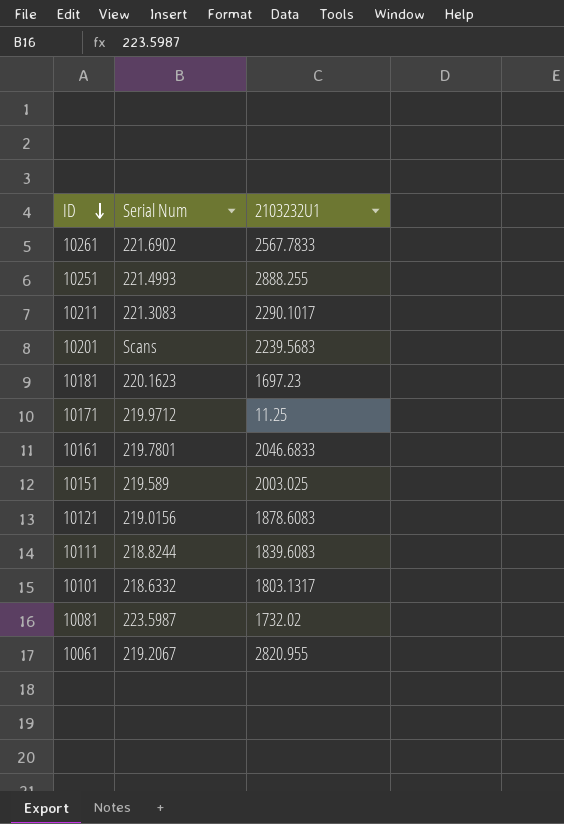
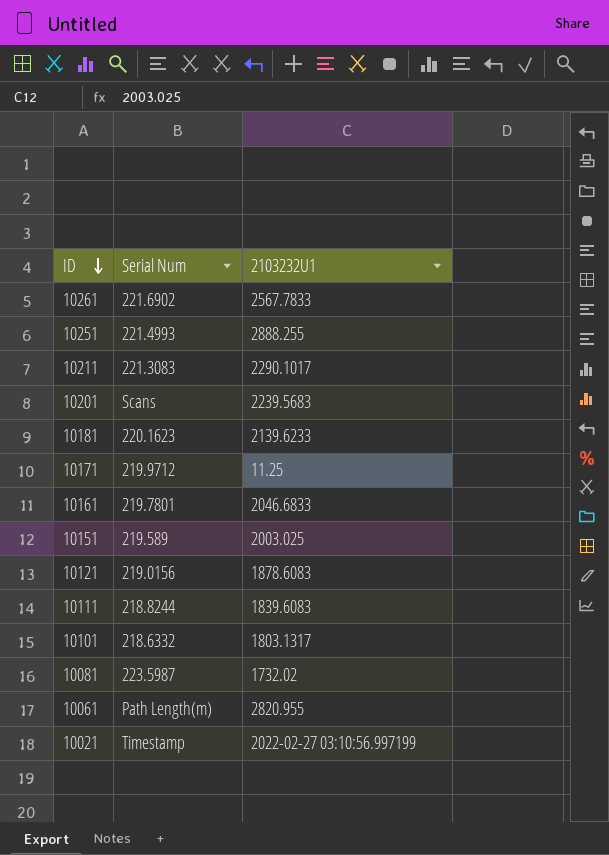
10181 | 2103232U1: 1697.23 -> 2139.6233
10061 | Serial Num: 219.2067 -> Path Length(m)
row 10021: none -> Timestamp | 2022-02-27 03:10:56.997199

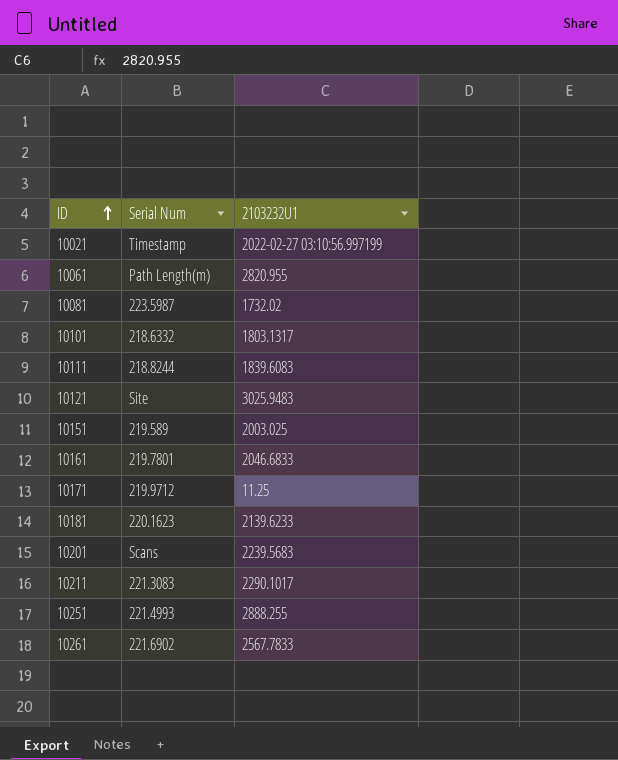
row order: ID descending -> ID ascending
10121 | Serial Num: 219.0156 -> Site
10121 | 2103232U1: 1878.6083 -> 3025.9483

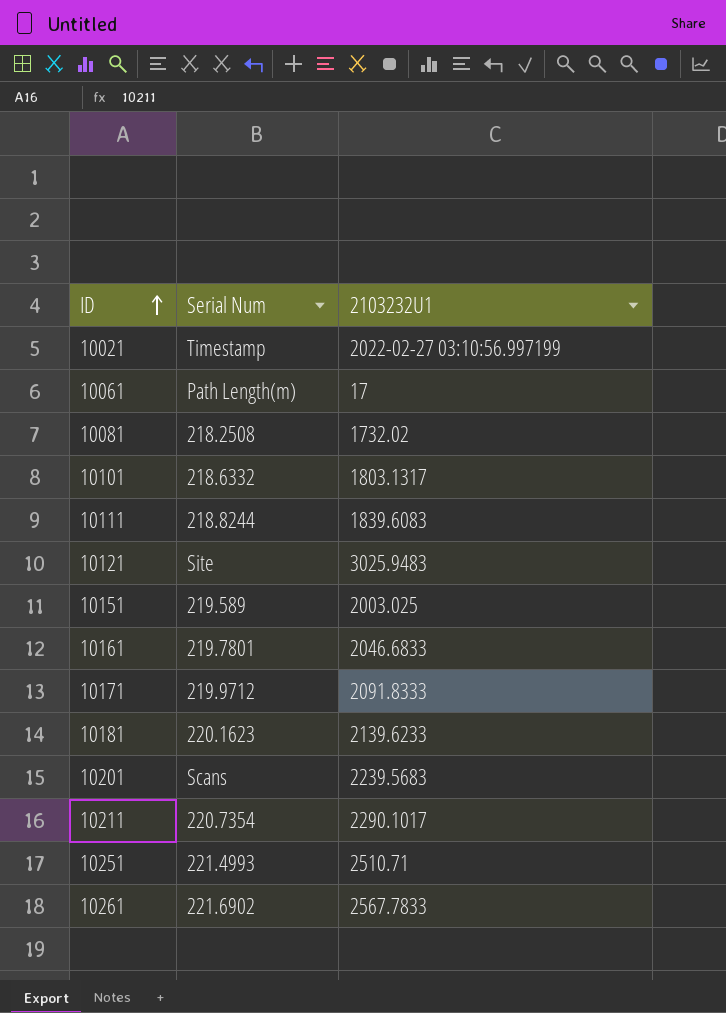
10061 | 2103232U1: 2820.955 -> 17
10081 | Serial Num: 223.5987 -> 218.2508
10171 | 2103232U1: 11.25 -> 2091.8333
10211 | Serial Num: 221.3083 -> 220.7354
10251 | 2103232U1: 2888.255 -> 2510.71

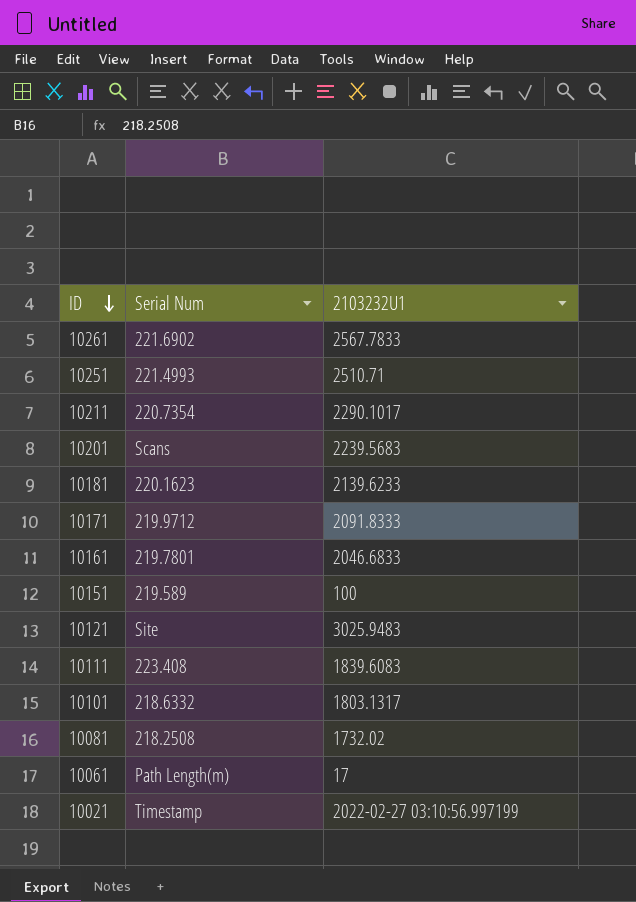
row order: ID ascending -> ID descending
10151 | 2103232U1: 2003.025 -> 100
10111 | Serial Num: 218.8244 -> 223.408

